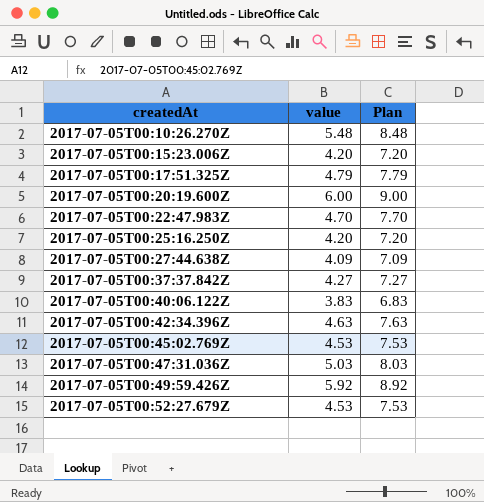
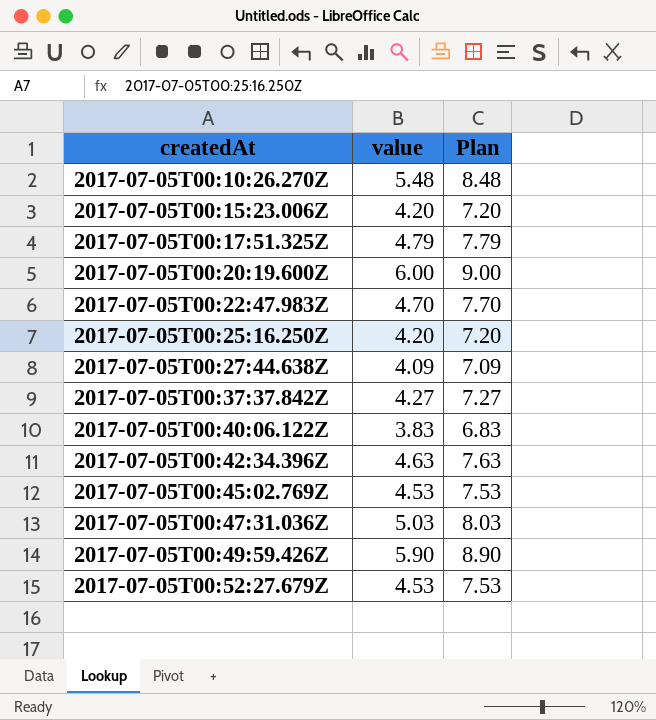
2017-07-05T00:49:59.426Z | value: 5.92 -> 5.90
2017-07-05T00:49:59.426Z | Plan: 8.92 -> 8.90

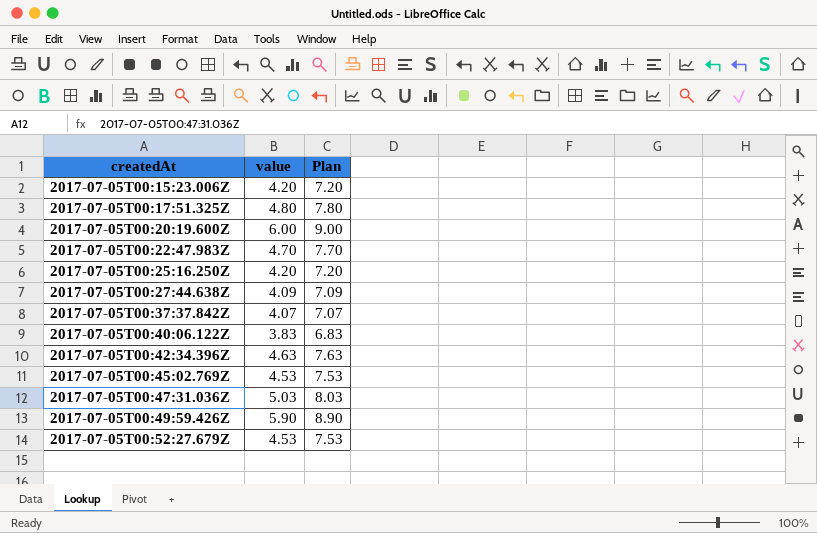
row 2017-07-05T00:10:26.270Z: 5.48 | 8.48 -> none
2017-07-05T00:17:51.325Z | value: 4.79 -> 4.80
2017-07-05T00:17:51.325Z | Plan: 7.79 -> 7.80
2017-07-05T00:37:37.842Z | value: 4.27 -> 4.07
2017-07-05T00:37:37.842Z | Plan: 7.27 -> 7.07

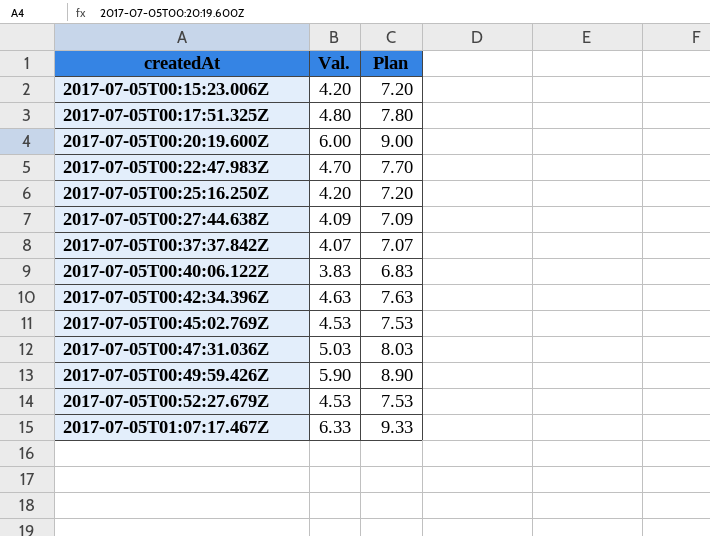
column name: value -> Val.
row 2017-07-05T01:07:17.467Z: none -> 6.33 | 9.33

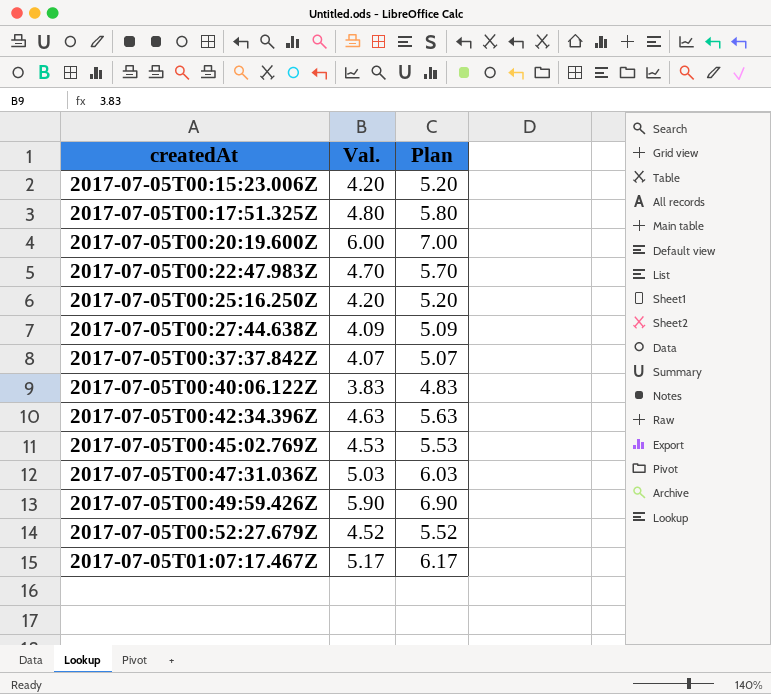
column Plan | formula: [Val.] + 3 -> [Val.] + 1
2017-07-05T00:52:27.679Z | Val.: 4.53 -> 4.52
2017-07-05T01:07:17.467Z | Val.: 6.33 -> 5.17

